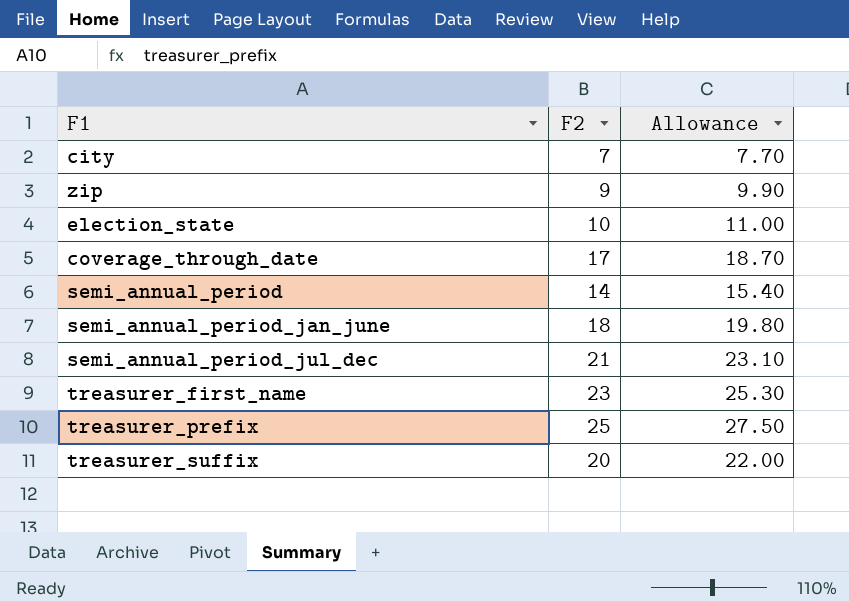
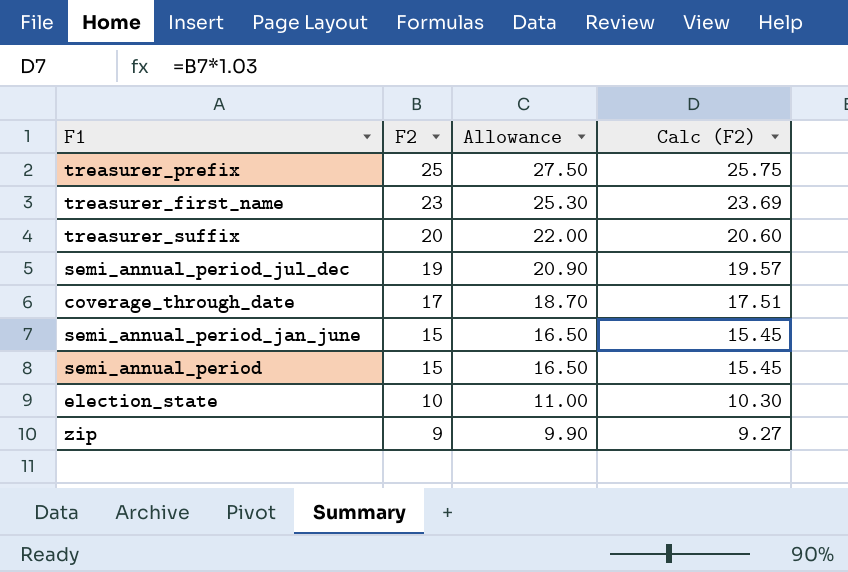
row order: none -> F2 descending
column Calc (F2) | formula: none -> [F2] * 1.03
row city: 7 | 7.70 -> none
semi_annual_period_jul_dec | F2: 21 -> 19
semi_annual_period_jul_dec | Allowance: 23.10 -> 20.90
semi_annual_period_jan_june | F2: 18 -> 15
semi_annual_period_jan_june | Allowance: 19.80 -> 16.50
semi_annual_period | F2: 14 -> 15
semi_annual_period | Allowance: 15.40 -> 16.50

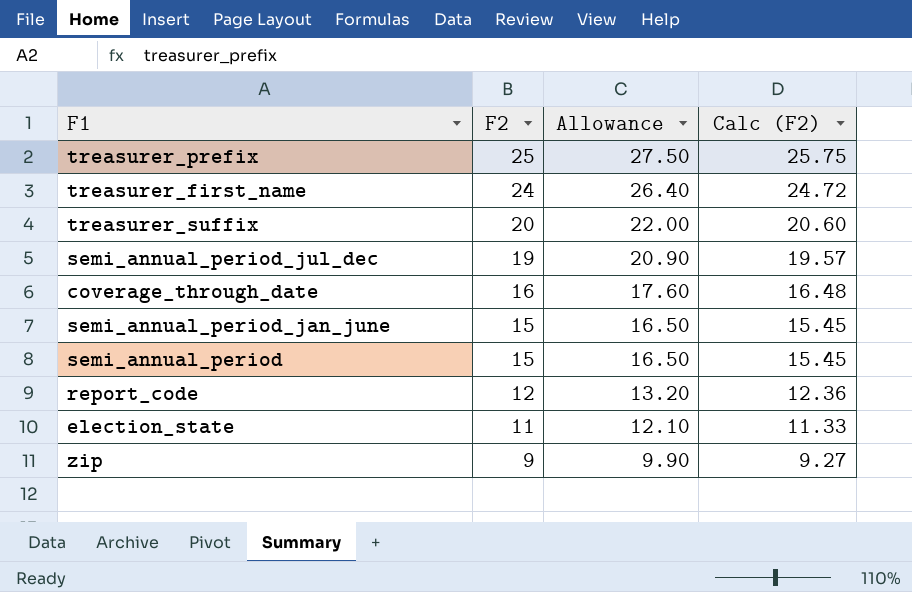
treasurer_first_name | F2: 23 -> 24
treasurer_first_name | Allowance: 25.30 -> 26.40
treasurer_first_name | Calc (F2): 23.69 -> 24.72
coverage_through_date | F2: 17 -> 16
coverage_through_date | Allowance: 18.70 -> 17.60
coverage_through_date | Calc (F2): 17.51 -> 16.48
row report_code: none -> 12 | 13.20 | 12.36
election_state | F2: 10 -> 11
election_state | Allowance: 11.00 -> 12.10
election_state | Calc (F2): 10.30 -> 11.33

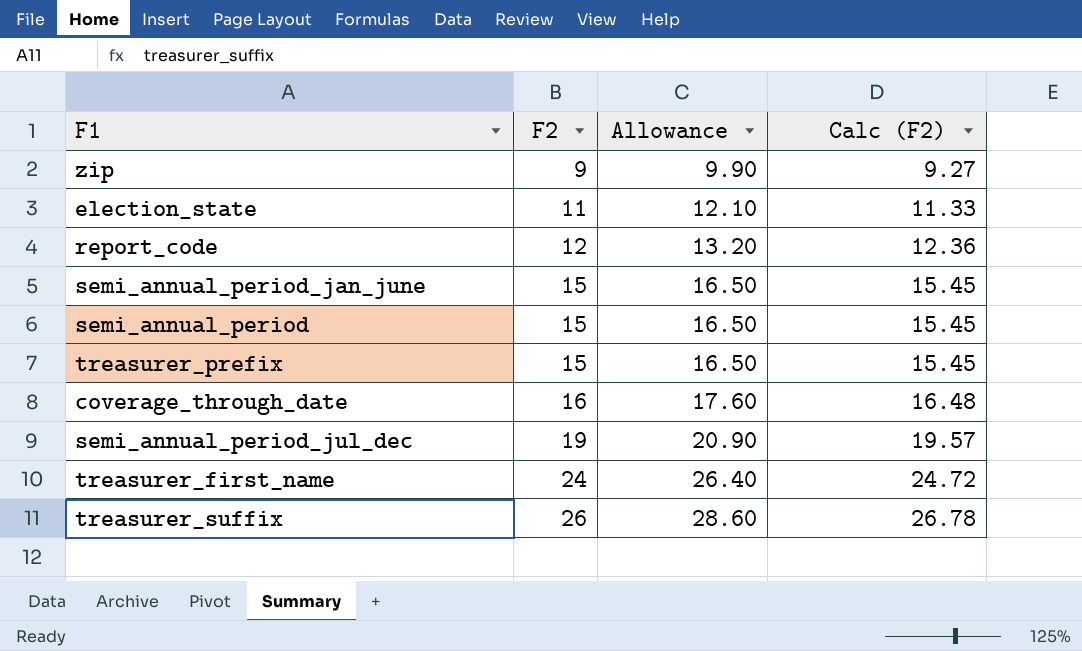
row order: F2 descending -> F2 ascending
treasurer_prefix | F2: 25 -> 15
treasurer_prefix | Allowance: 27.50 -> 16.50
treasurer_prefix | Calc (F2): 25.75 -> 15.45
treasurer_suffix | F2: 20 -> 26
treasurer_suffix | Allowance: 22.00 -> 28.60
treasurer_suffix | Calc (F2): 20.60 -> 26.78

